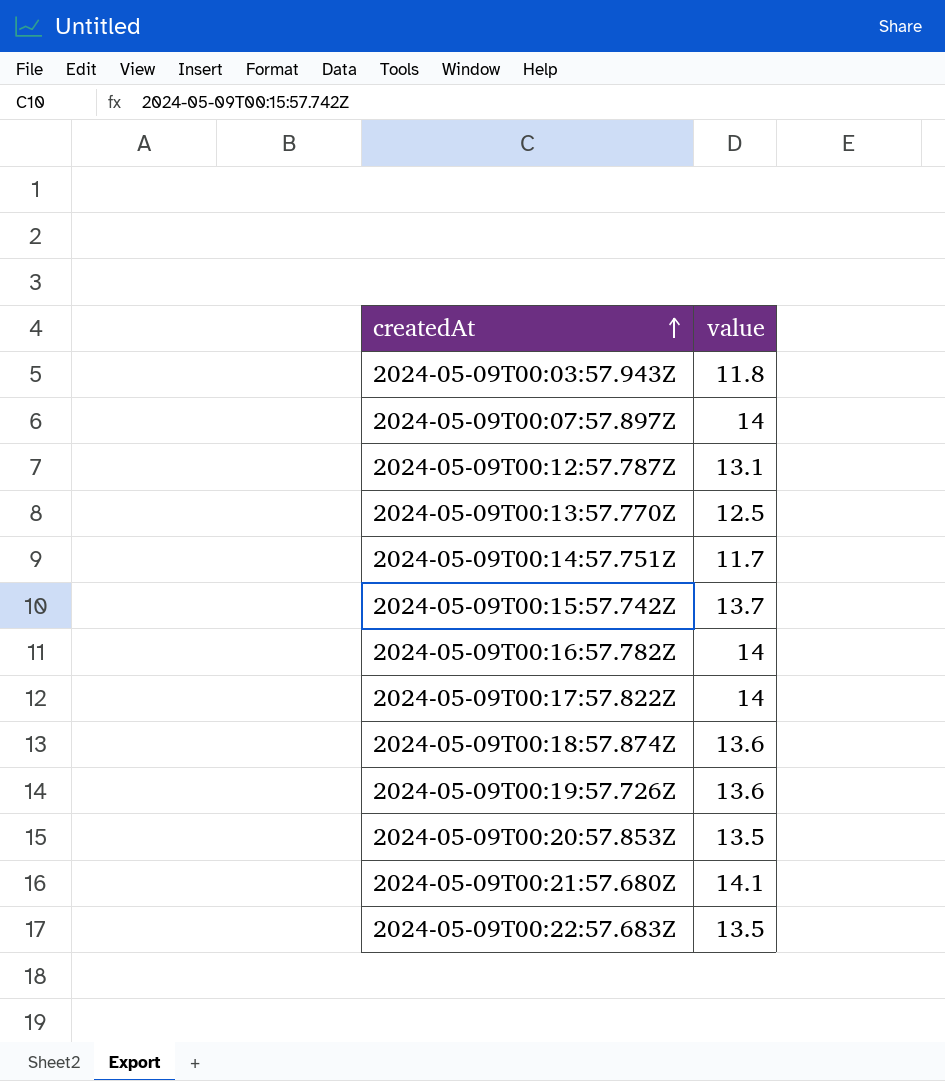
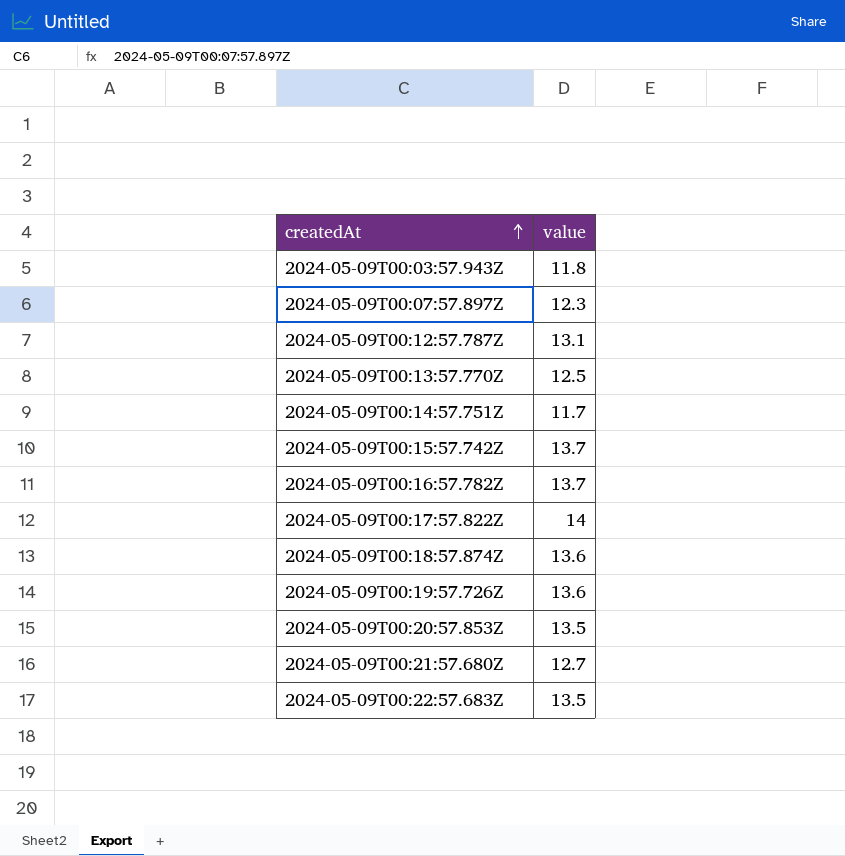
2024-05-09T00:07:57.897Z | value: 14 -> 12.3
2024-05-09T00:16:57.782Z | value: 14 -> 13.7
2024-05-09T00:21:57.680Z | value: 14.1 -> 12.7

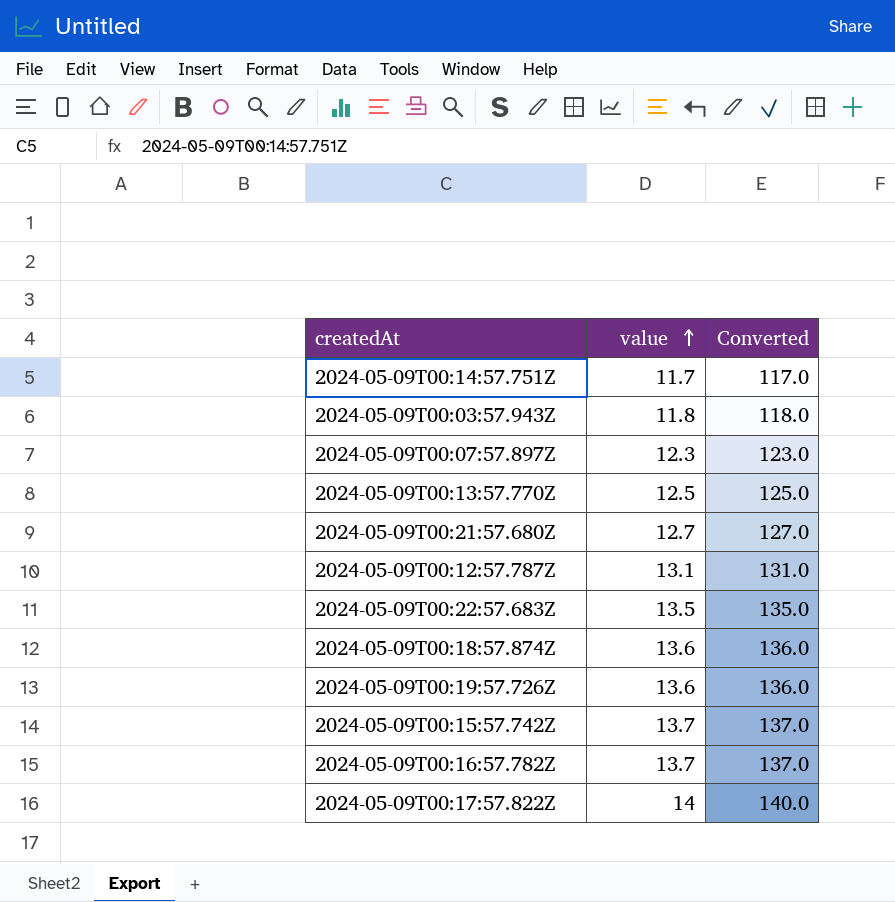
row order: createdAt ascending -> value ascending
column Converted | formula: none -> [value] * 10
row 2024-05-09T00:20:57.853Z: 13.5 -> none

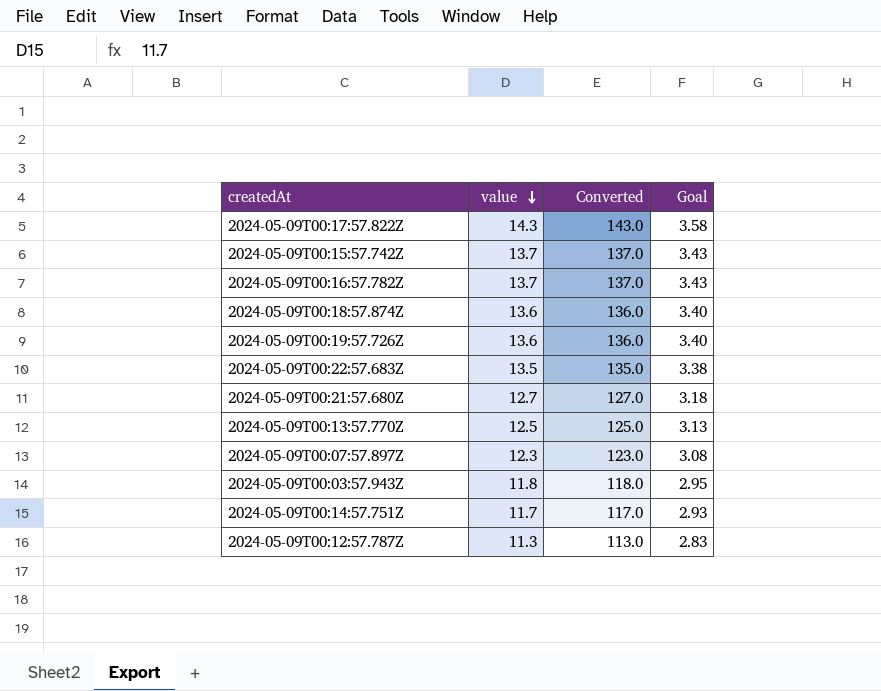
row order: value ascending -> value descending
column Goal | formula: none -> [value] * 0.25
2024-05-09T00:17:57.822Z | value: 14 -> 14.3
2024-05-09T00:17:57.822Z | Converted: 140.0 -> 143.0
2024-05-09T00:12:57.787Z | value: 13.1 -> 11.3
2024-05-09T00:12:57.787Z | Converted: 131.0 -> 113.0

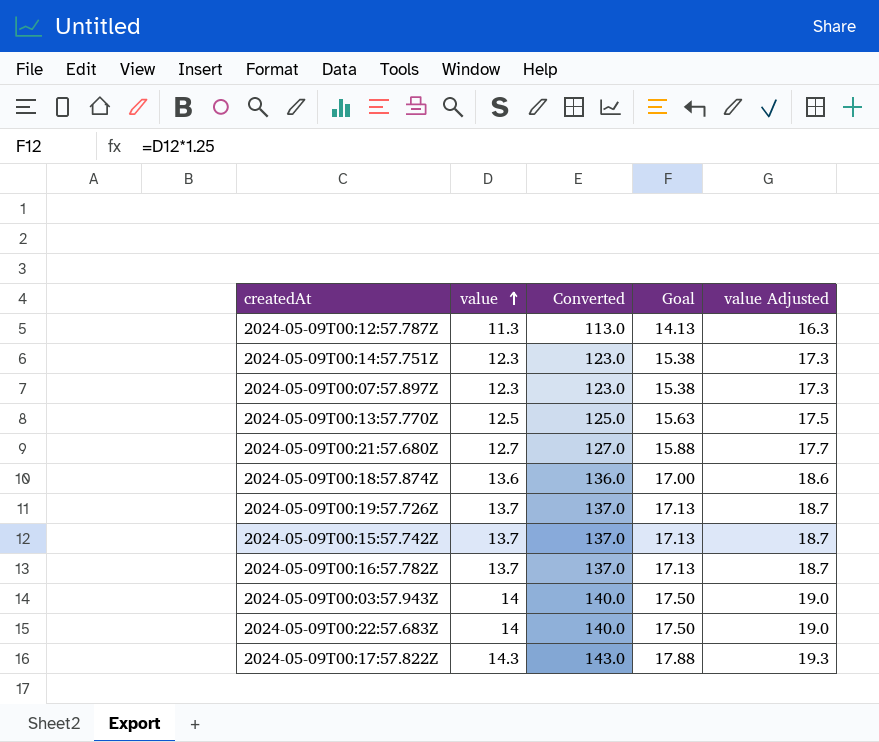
row order: value descending -> value ascending
column Goal | formula: [value] * 0.25 -> [value] * 1.25
column value Adjusted | formula: none -> [value] + 5
2024-05-09T00:14:57.751Z | value: 11.7 -> 12.3
2024-05-09T00:14:57.751Z | Converted: 117.0 -> 123.0
2024-05-09T00:19:57.726Z | value: 13.6 -> 13.7
2024-05-09T00:19:57.726Z | Converted: 136.0 -> 137.0
2024-05-09T00:03:57.943Z | value: 11.8 -> 14
2024-05-09T00:03:57.943Z | Converted: 118.0 -> 140.0
2024-05-09T00:22:57.683Z | value: 13.5 -> 14
2024-05-09T00:22:57.683Z | Converted: 135.0 -> 140.0

